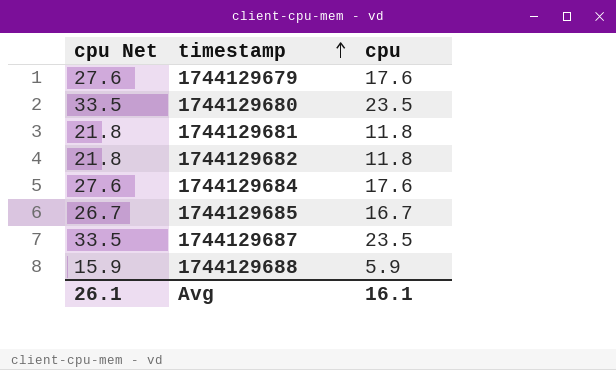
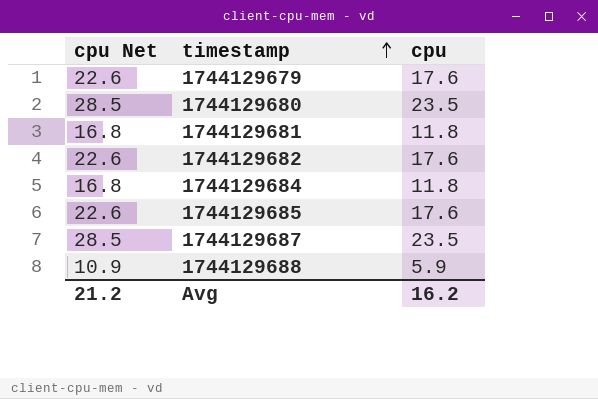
column cpu Net | formula: [cpu] + 10 -> [cpu] + 5
1744129682 | cpu: 11.8 -> 17.6
1744129684 | cpu: 17.6 -> 11.8
1744129685 | cpu: 16.7 -> 17.6
Avg | cpu Net: 26.1 -> 21.2
Avg | cpu: 16.1 -> 16.2

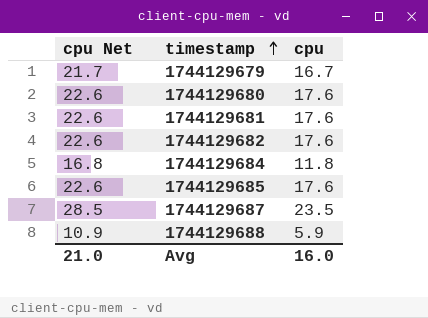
1744129679 | cpu Net: 22.6 -> 21.7
1744129679 | cpu: 17.6 -> 16.7
1744129680 | cpu Net: 28.5 -> 22.6
1744129680 | cpu: 23.5 -> 17.6
1744129681 | cpu Net: 16.8 -> 22.6
1744129681 | cpu: 11.8 -> 17.6
Avg | cpu Net: 21.2 -> 21.0
Avg | cpu: 16.2 -> 16.0

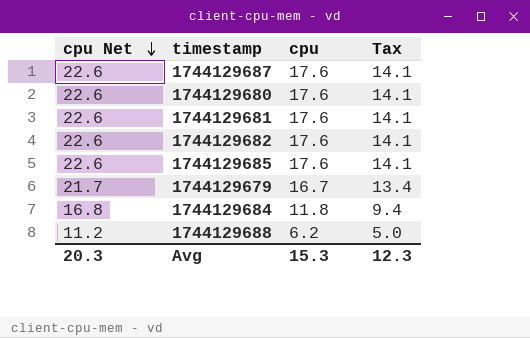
row order: timestamp ascending -> cpu Net descending
column Tax | formula: none -> [cpu] * 0.8
1744129687 | cpu Net: 28.5 -> 22.6
1744129687 | cpu: 23.5 -> 17.6
1744129688 | cpu Net: 10.9 -> 11.2
1744129688 | cpu: 5.9 -> 6.2
Avg | cpu Net: 21.0 -> 20.3
Avg | cpu: 16.0 -> 15.3

